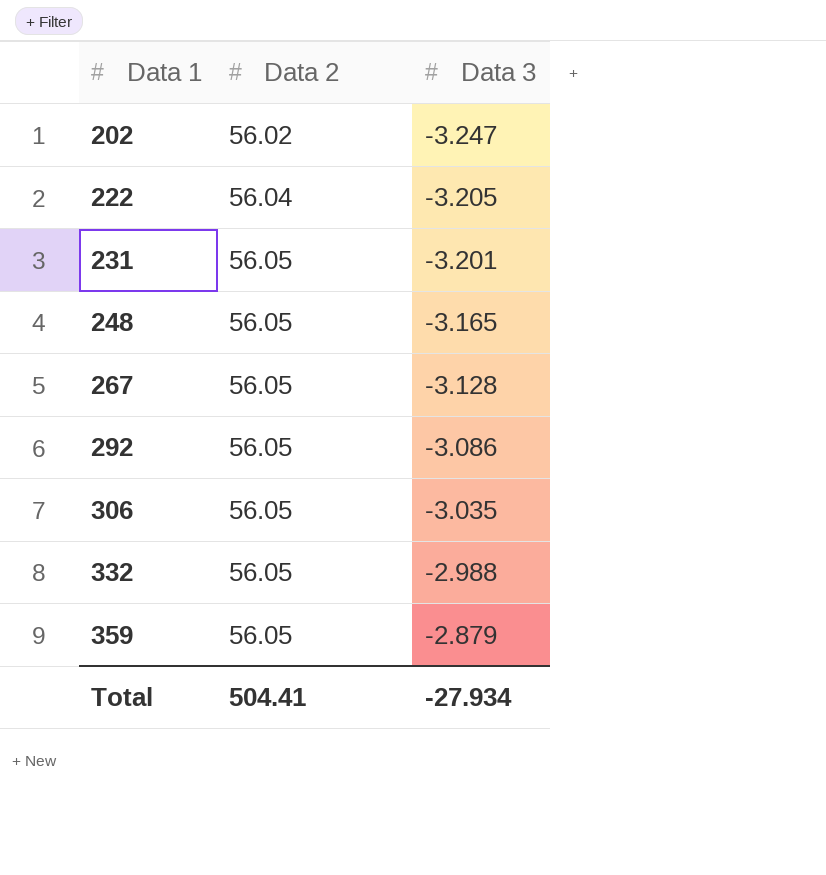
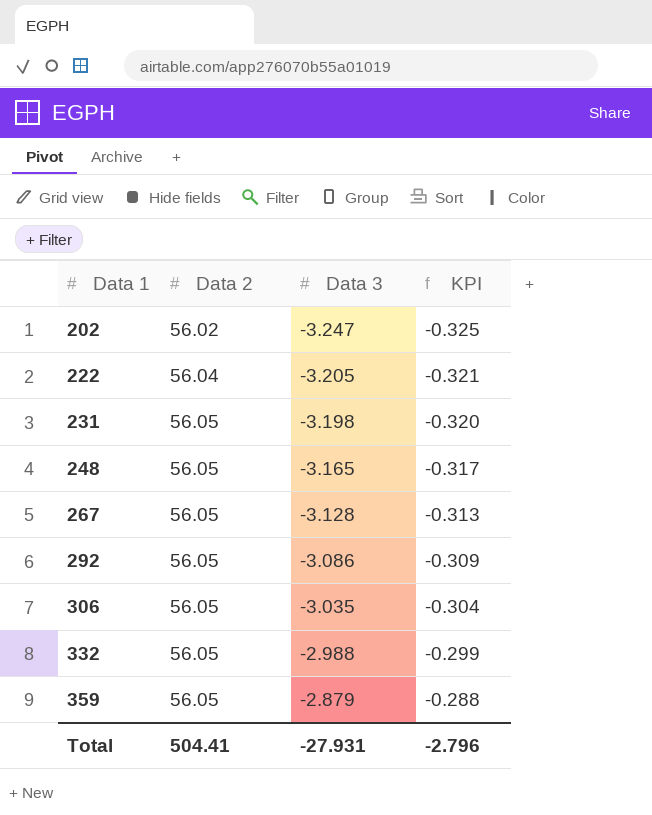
column KPI | formula: none -> [Data 3] * 0.1
231 | Data 3: -3.201 -> -3.198
Total | Data 3: -27.934 -> -27.931

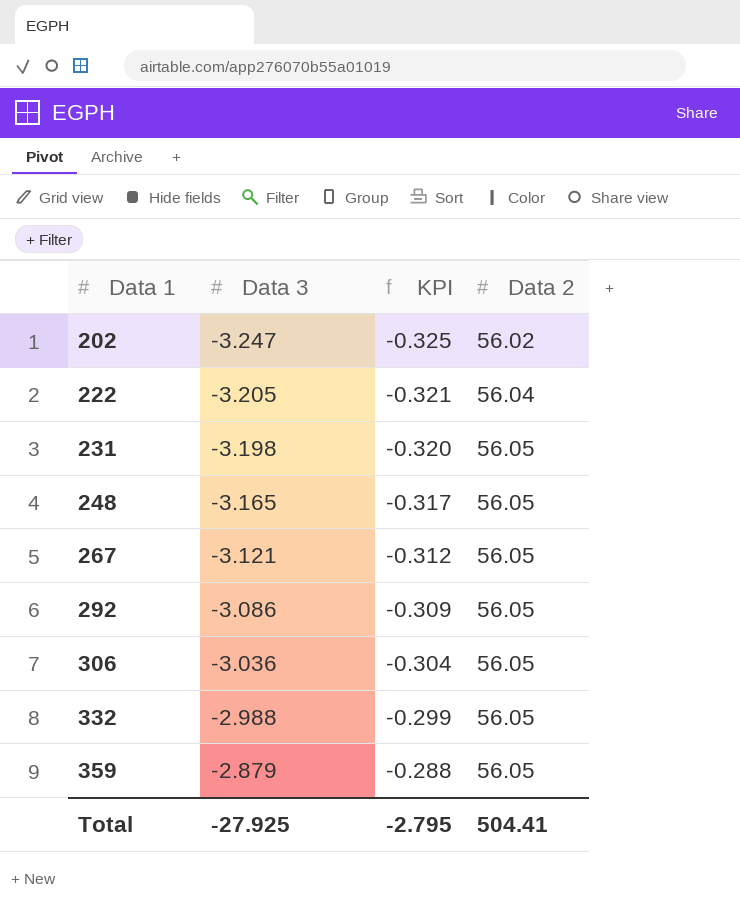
column Data 2 | position: 2 -> 4
267 | Data 3: -3.128 -> -3.121
267 | KPI: -0.313 -> -0.312
306 | Data 3: -3.035 -> -3.036
Total | Data 3: -27.931 -> -27.925
Total | KPI: -2.796 -> -2.795

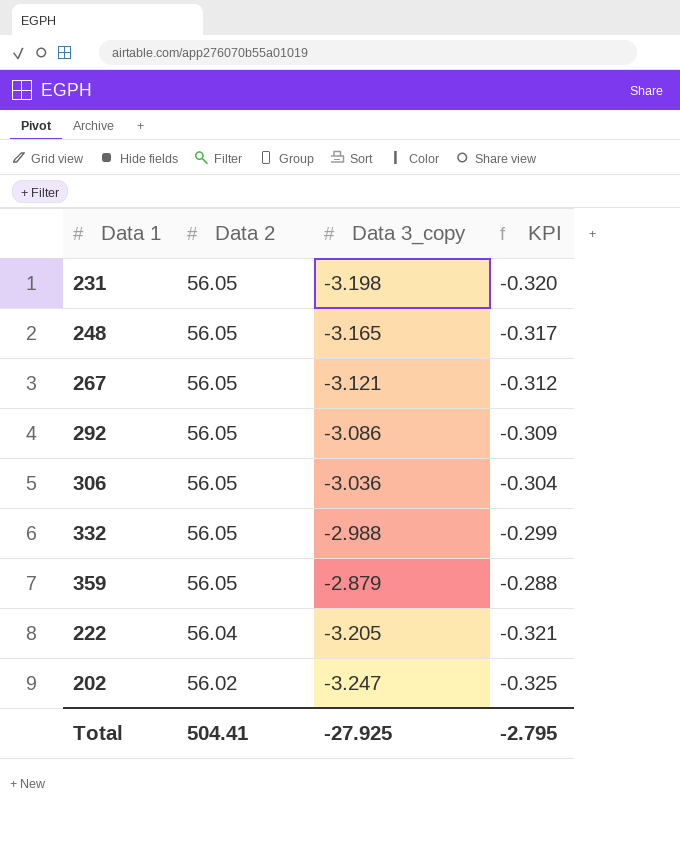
row order: Data 1 ascending -> Data 2 descending
column Data 2 | position: 4 -> 2
column name: Data 3 -> Data 3_copy

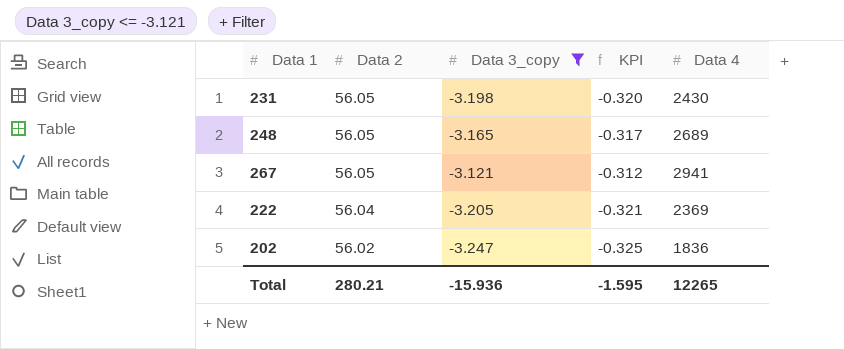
filter: none -> Data 3_copy <= -3.121
column Data 4 | position: none -> 5
Total | Data 2: 504.41 -> 280.21
Total | Data 3_copy: -27.925 -> -15.936
Total | KPI: -2.795 -> -1.595

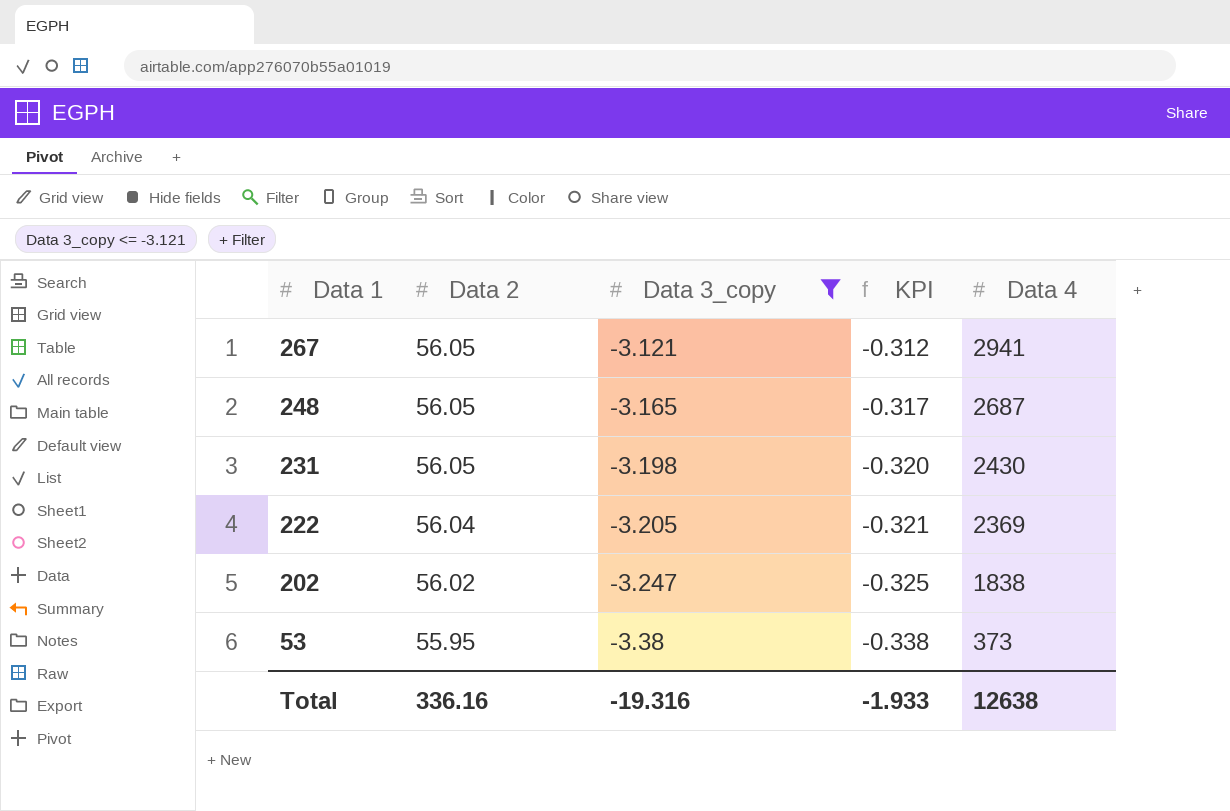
row order: Data 2 descending -> Data 1 descending
248 | Data 4: 2689 -> 2687
202 | Data 4: 1836 -> 1838
row 53: none -> 55.95 | -3.38 | -0.338 | 373
Total | Data 2: 280.21 -> 336.16
Total | Data 3_copy: -15.936 -> -19.316
Total | KPI: -1.595 -> -1.933
Total | Data 4: 12265 -> 12638

